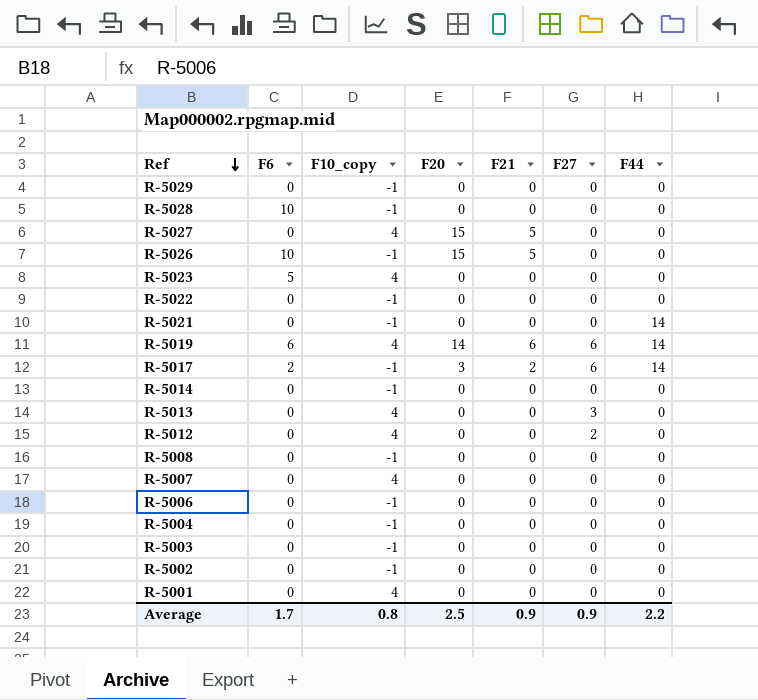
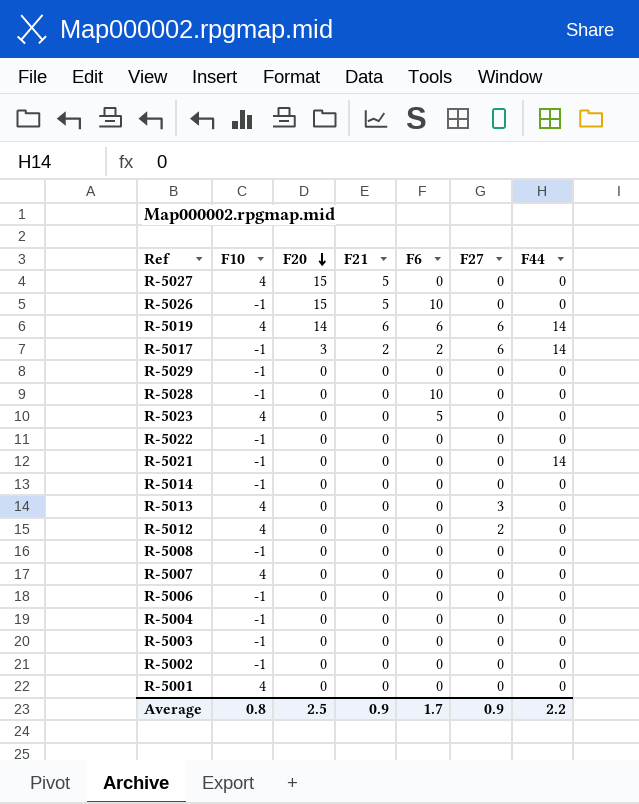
row order: Ref descending -> F20 descending
column name: F10_copy -> F10
column F6 | position: 2 -> 5

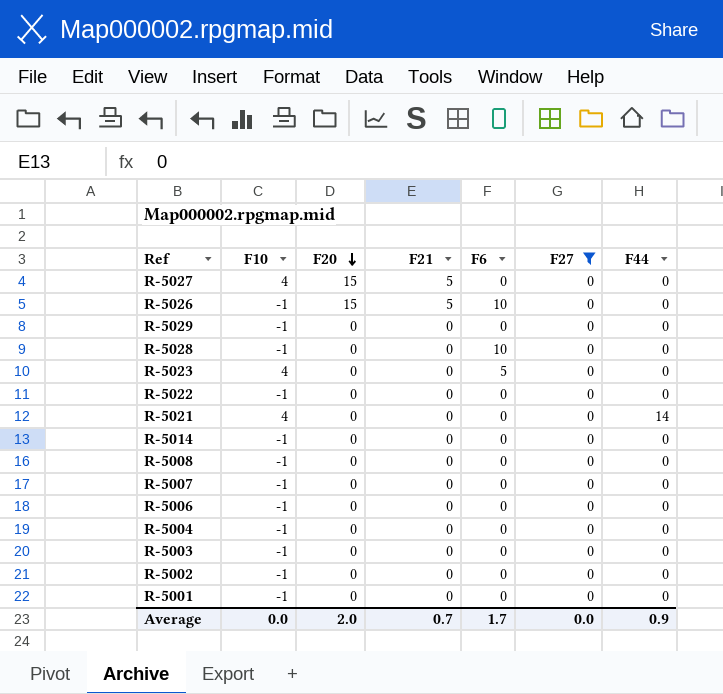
filter: none -> F27 = 0
R-5021 | F10: -1 -> 4
R-5007 | F10: 4 -> -1
R-5001 | F10: 4 -> -1
Average | F10: 0.8 -> 0.0
Average | F20: 2.5 -> 2.0
Average | F21: 0.9 -> 0.7
Average | F27: 0.9 -> 0.0
Average | F44: 2.2 -> 0.9

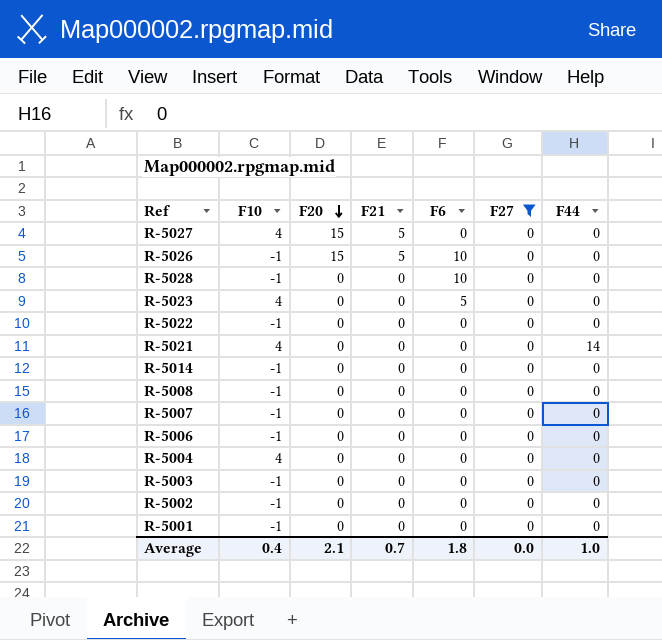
row R-5029: -1 | 0 | 0 | 0 | 0 | 0 -> none
R-5004 | F10: -1 -> 4
Average | F10: 0.0 -> 0.4
Average | F20: 2.0 -> 2.1
Average | F6: 1.7 -> 1.8
Average | F44: 0.9 -> 1.0

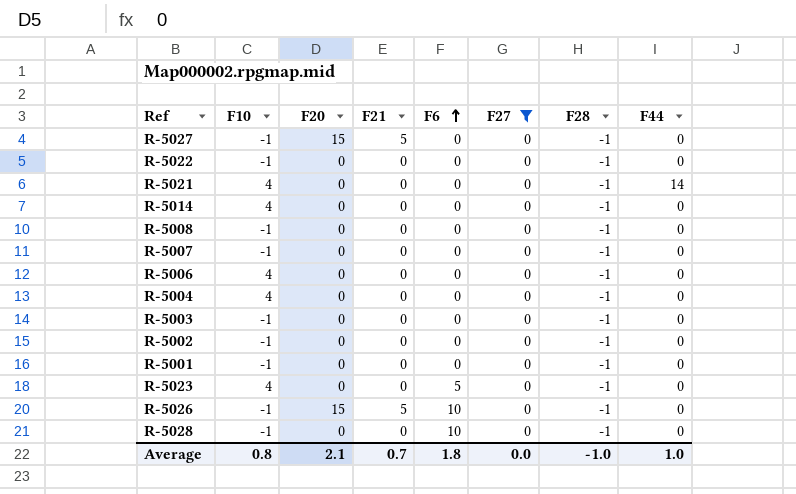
row order: F20 descending -> F6 ascending
column F28 | position: none -> 7
R-5027 | F10: 4 -> -1
R-5014 | F10: -1 -> 4
R-5006 | F10: -1 -> 4
Average | F10: 0.4 -> 0.8

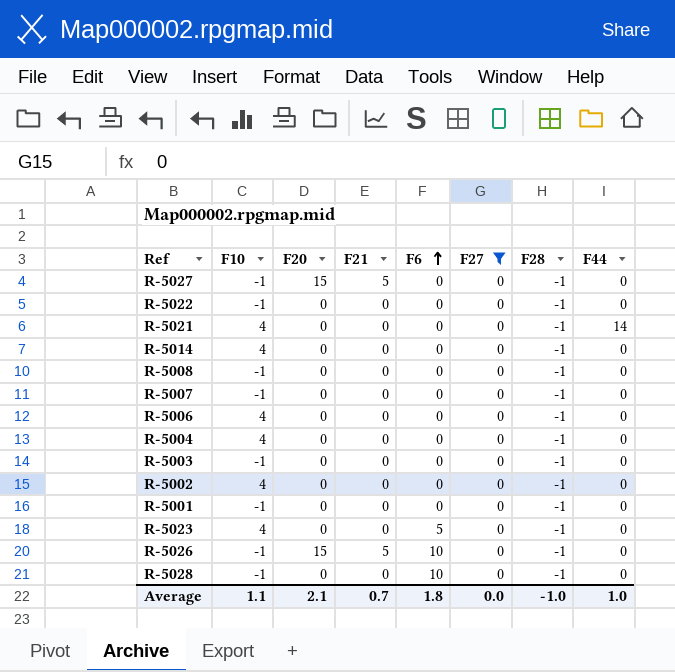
R-5002 | F10: -1 -> 4
Average | F10: 0.8 -> 1.1

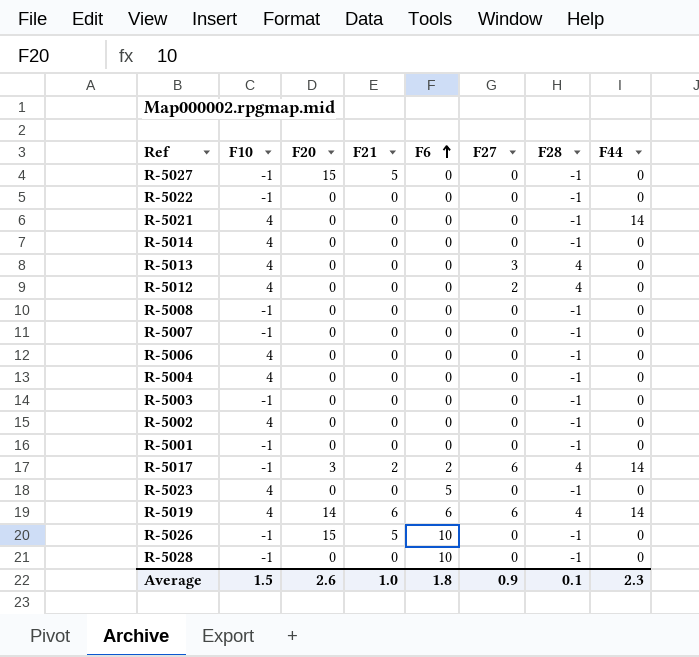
filter: F27 = 0 -> none
Average | F10: 1.1 -> 1.5
Average | F20: 2.1 -> 2.6
Average | F21: 0.7 -> 1.0
Average | F27: 0.0 -> 0.9
Average | F28: -1.0 -> 0.1
Average | F44: 1.0 -> 2.3

